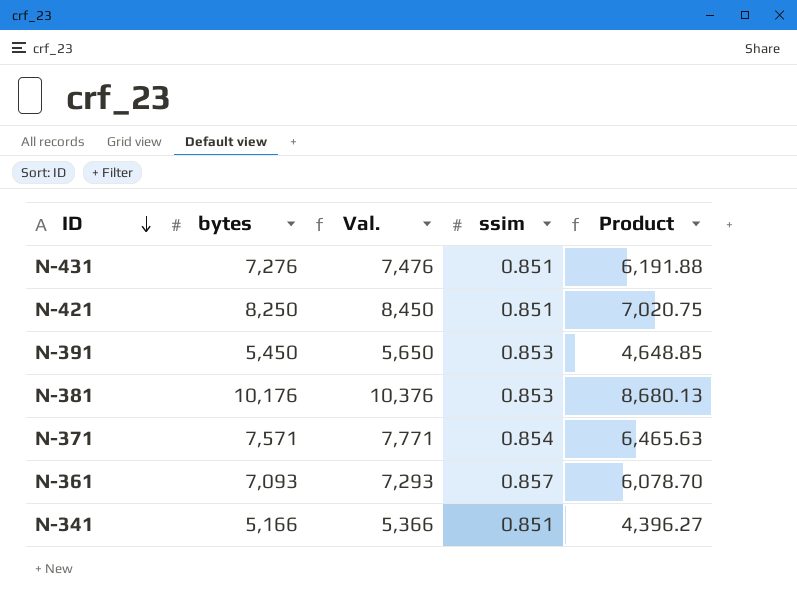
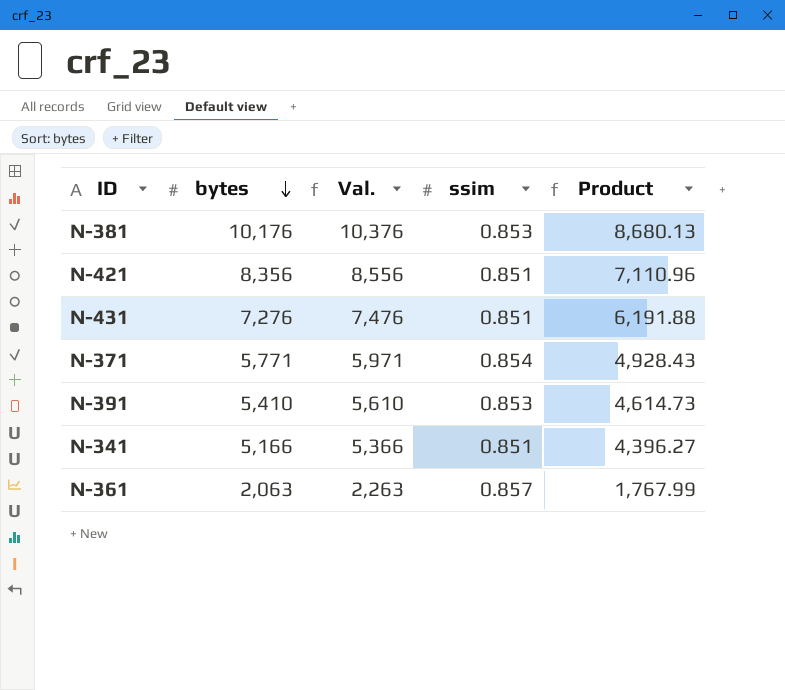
row order: ID descending -> bytes descending
N-421 | bytes: 8,250 -> 8,356
N-421 | Val.: 8,450 -> 8,556
N-421 | Product: 7,020.75 -> 7,110.96
N-371 | bytes: 7,571 -> 5,771
N-371 | Val.: 7,771 -> 5,971
N-371 | Product: 6,465.63 -> 4,928.43
N-391 | bytes: 5,450 -> 5,410
N-391 | Val.: 5,650 -> 5,610
N-391 | Product: 4,648.85 -> 4,614.73
N-361 | bytes: 7,093 -> 2,063
N-361 | Val.: 7,293 -> 2,263
N-361 | Product: 6,078.70 -> 1,767.99

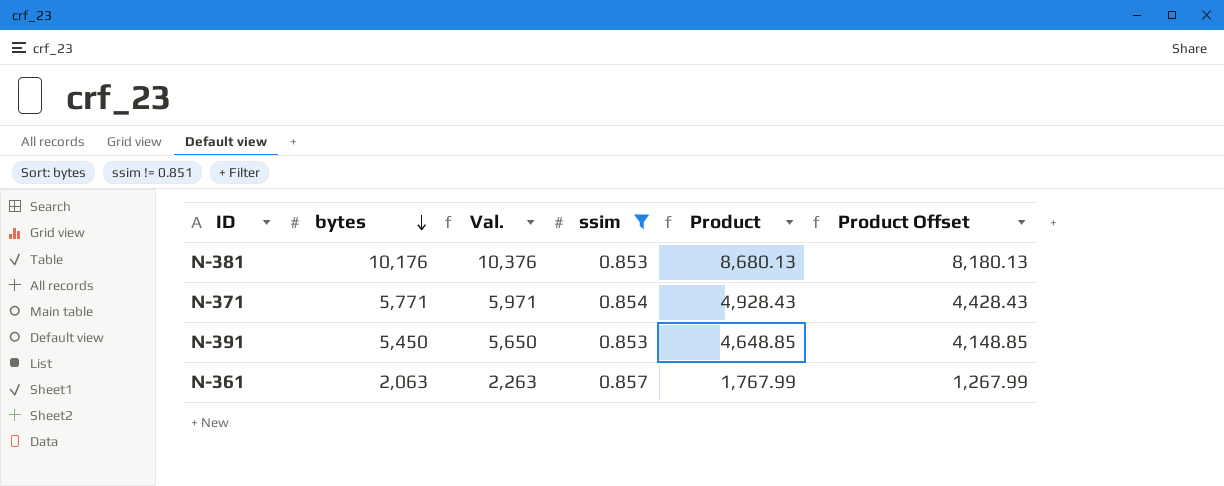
filter: none -> ssim != 0.851
column Product Offset | formula: none -> [Product] - 500
N-391 | bytes: 5,410 -> 5,450
N-391 | Val.: 5,610 -> 5,650
N-391 | Product: 4,614.73 -> 4,648.85

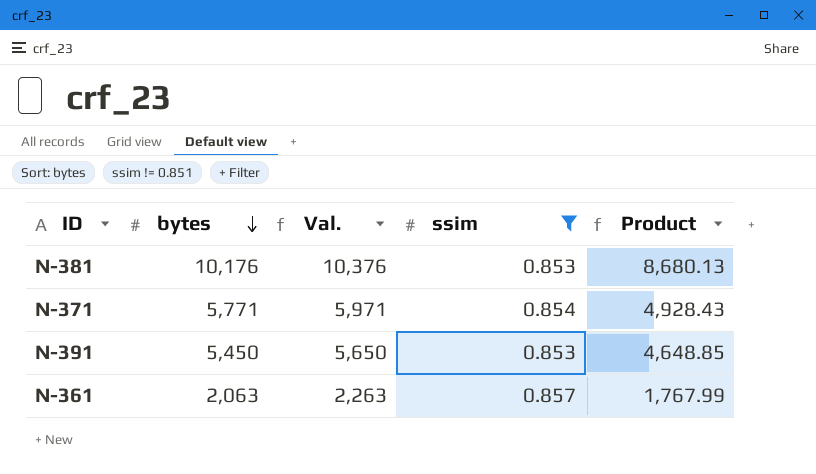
column Product Offset | formula: [Product] - 500 -> none

